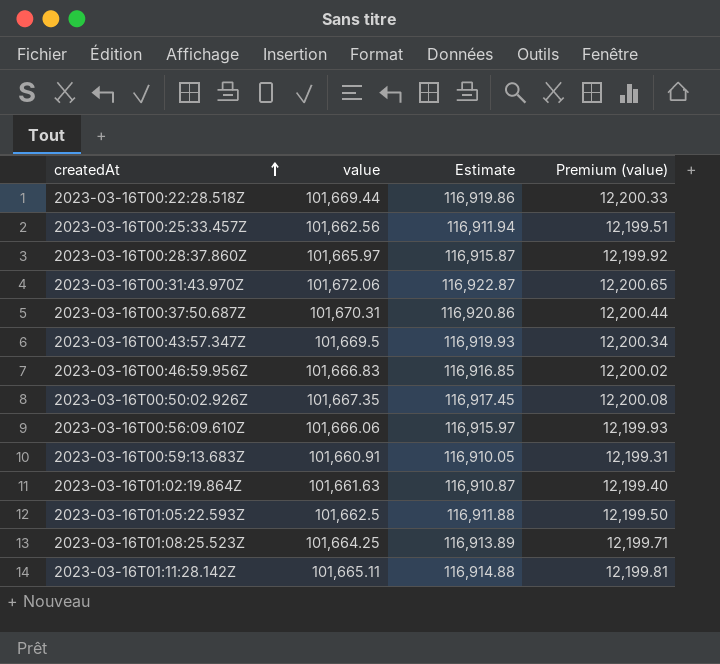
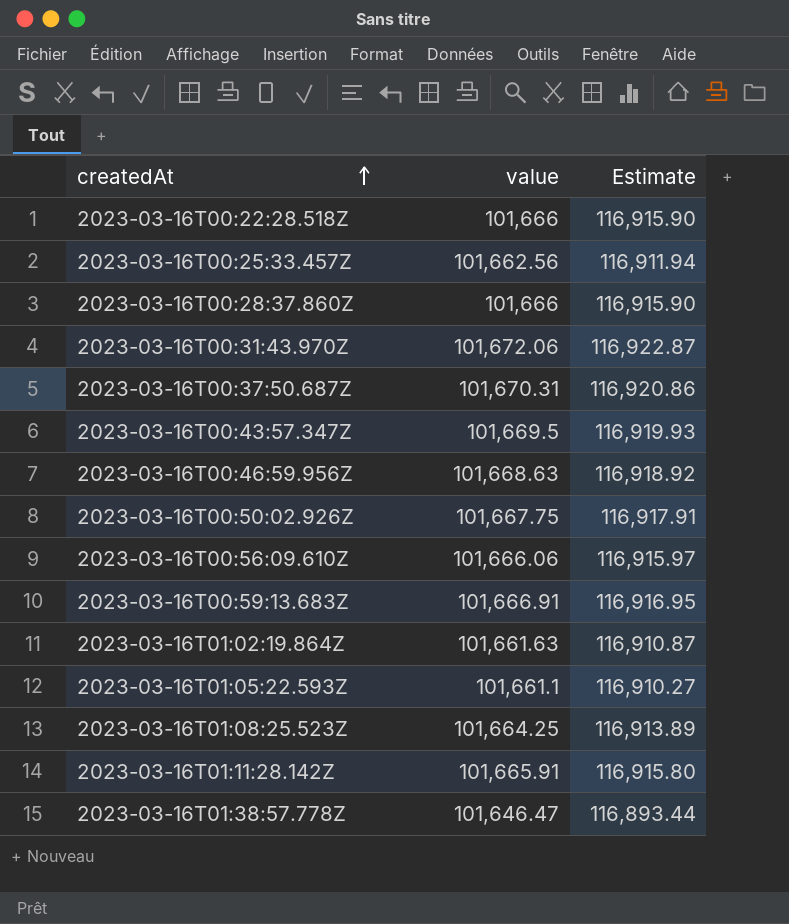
column Premium (value) | formula: [value] * 0.12 -> none
2023-03-16T00:22:28.518Z | value: 101,669.44 -> 101,666
2023-03-16T00:22:28.518Z | Estimate: 116,919.86 -> 116,915.90
2023-03-16T00:28:37.860Z | value: 101,665.97 -> 101,666
2023-03-16T00:28:37.860Z | Estimate: 116,915.87 -> 116,915.90
2023-03-16T00:46:59.956Z | value: 101,666.83 -> 101,668.63
2023-03-16T00:46:59.956Z | Estimate: 116,916.85 -> 116,918.92
2023-03-16T00:50:02.926Z | value: 101,667.35 -> 101,667.75
2023-03-16T00:50:02.926Z | Estimate: 116,917.45 -> 116,917.91
2023-03-16T00:59:13.683Z | value: 101,660.91 -> 101,666.91
2023-03-16T00:59:13.683Z | Estimate: 116,910.05 -> 116,916.95
2023-03-16T01:05:22.593Z | value: 101,662.5 -> 101,661.1
2023-03-16T01:05:22.593Z | Estimate: 116,911.88 -> 116,910.27
2023-03-16T01:11:28.142Z | value: 101,665.11 -> 101,665.91
2023-03-16T01:11:28.142Z | Estimate: 116,914.88 -> 116,915.80
row 2023-03-16T01:38:57.778Z: none -> 101,646.47 | 116,893.44

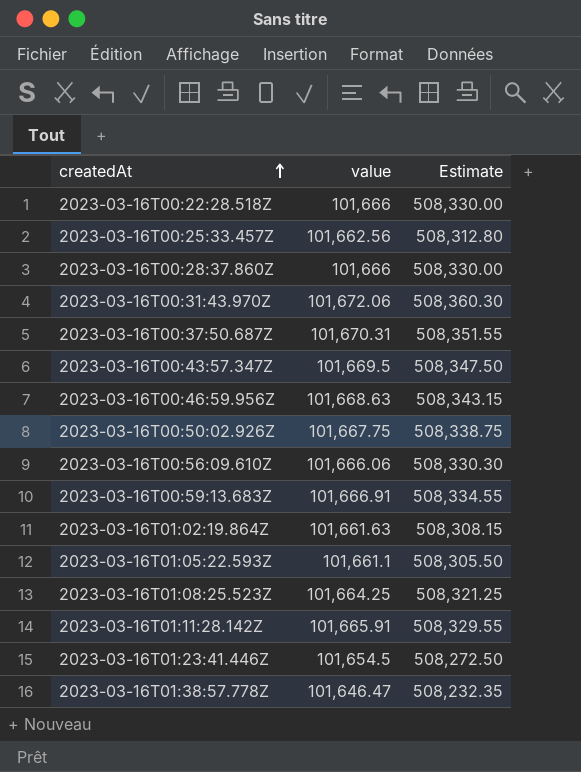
column Estimate | formula: [value] * 1.15 -> [value] * 5
row 2023-03-16T01:23:41.446Z: none -> 101,654.5 | 508,272.50

